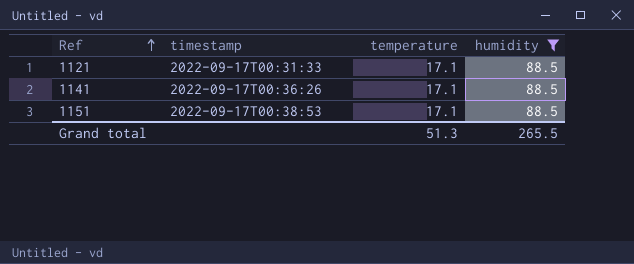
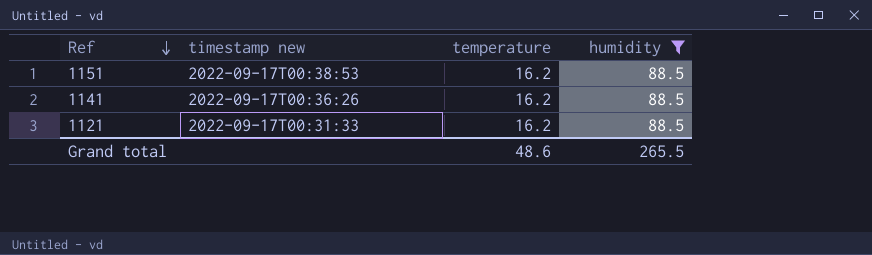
row order: Ref ascending -> Ref descending
column name: timestamp -> timestamp new
1151 | temperature: 17.1 -> 16.2
1141 | temperature: 17.1 -> 16.2
1121 | temperature: 17.1 -> 16.2
Grand total | temperature: 51.3 -> 48.6

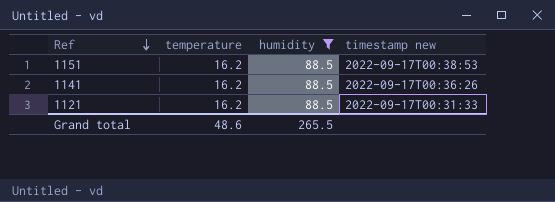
column timestamp new | position: 2 -> 4

